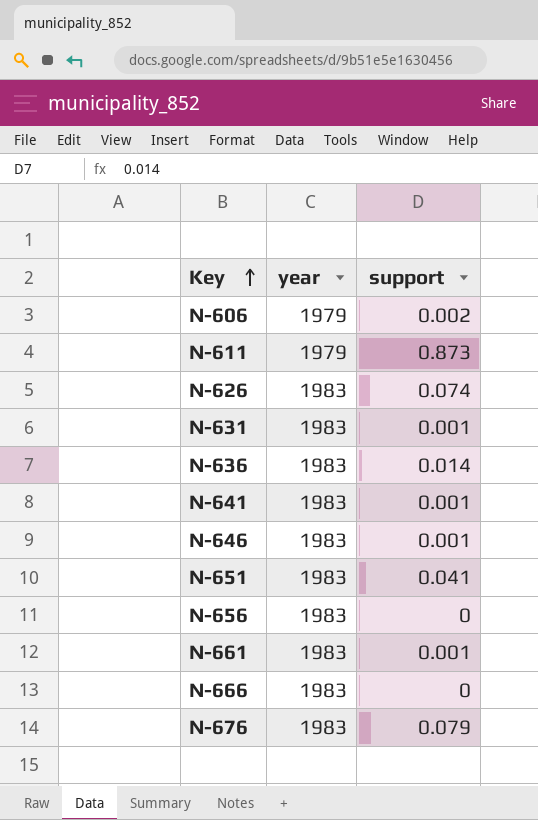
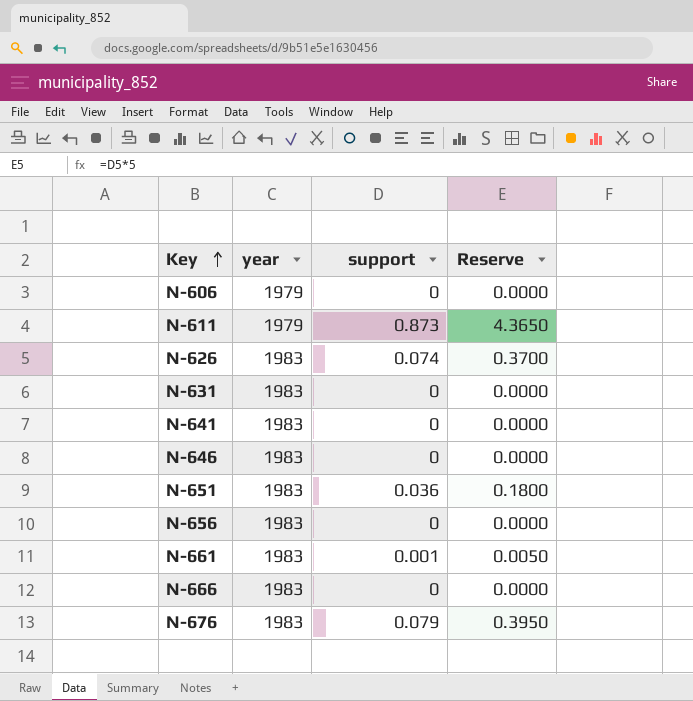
column Reserve | formula: none -> [support] * 5
row N-636: 1983 | 0.014 -> none
N-606 | support: 0.002 -> 0
N-631 | support: 0.001 -> 0
N-641 | support: 0.001 -> 0
N-646 | support: 0.001 -> 0
N-651 | support: 0.041 -> 0.036

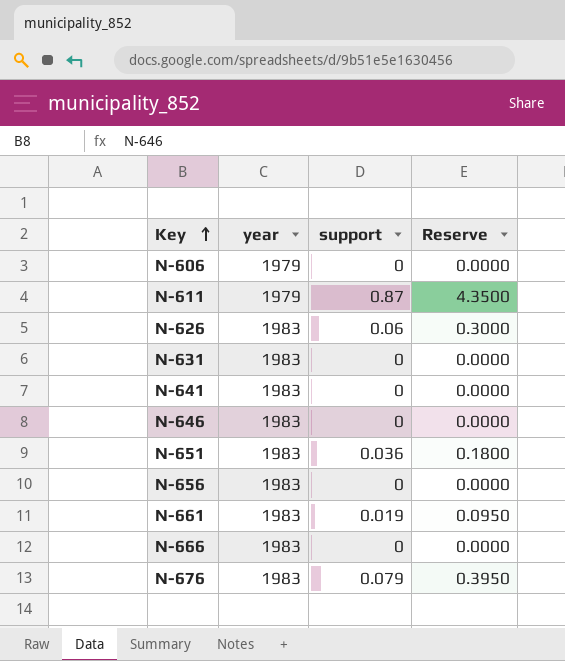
N-611 | support: 0.873 -> 0.87
N-611 | Reserve: 4.3650 -> 4.3500
N-626 | support: 0.074 -> 0.06
N-626 | Reserve: 0.3700 -> 0.3000
N-661 | support: 0.001 -> 0.019
N-661 | Reserve: 0.0050 -> 0.0950

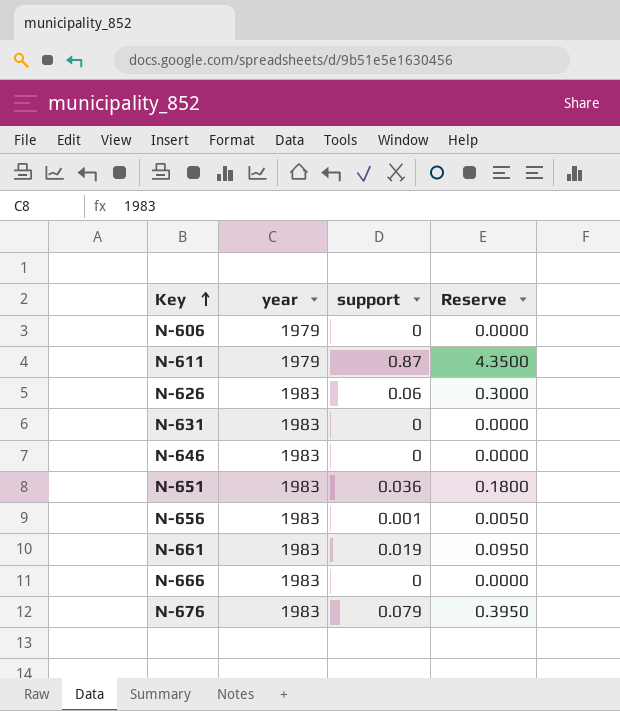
row N-641: 1983 | 0 | 0.0000 -> none
N-656 | support: 0 -> 0.001
N-656 | Reserve: 0.0000 -> 0.0050

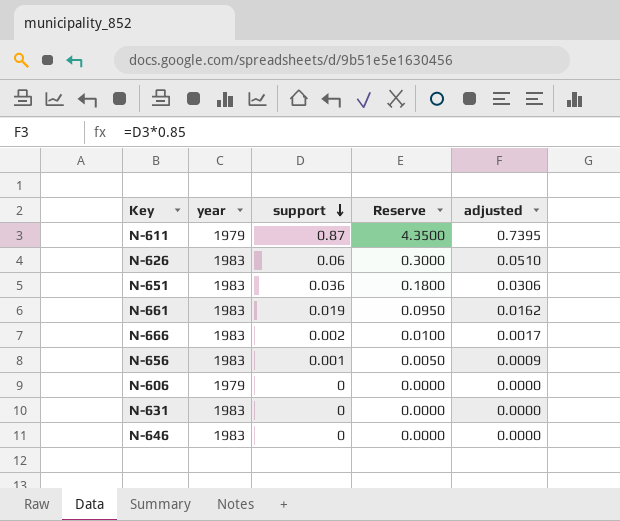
row order: Key ascending -> support descending
column adjusted | formula: none -> [support] * 0.85
row N-676: 1983 | 0.079 | 0.3950 -> none
N-666 | support: 0 -> 0.002
N-666 | Reserve: 0.0000 -> 0.0100

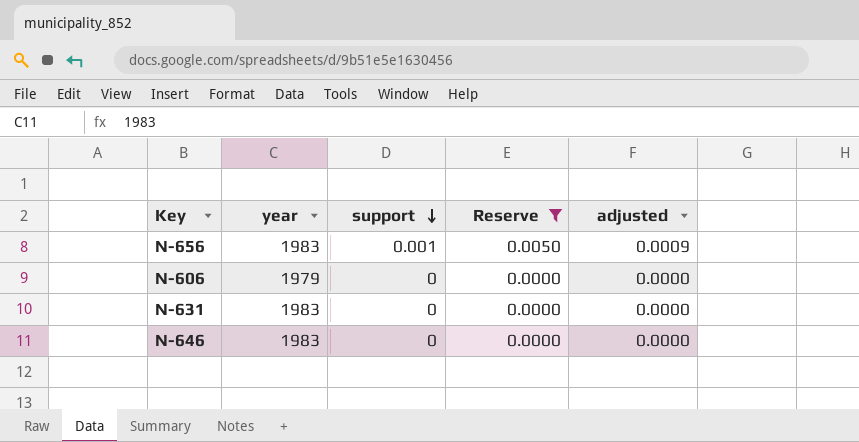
filter: none -> Reserve <= 0.0050

